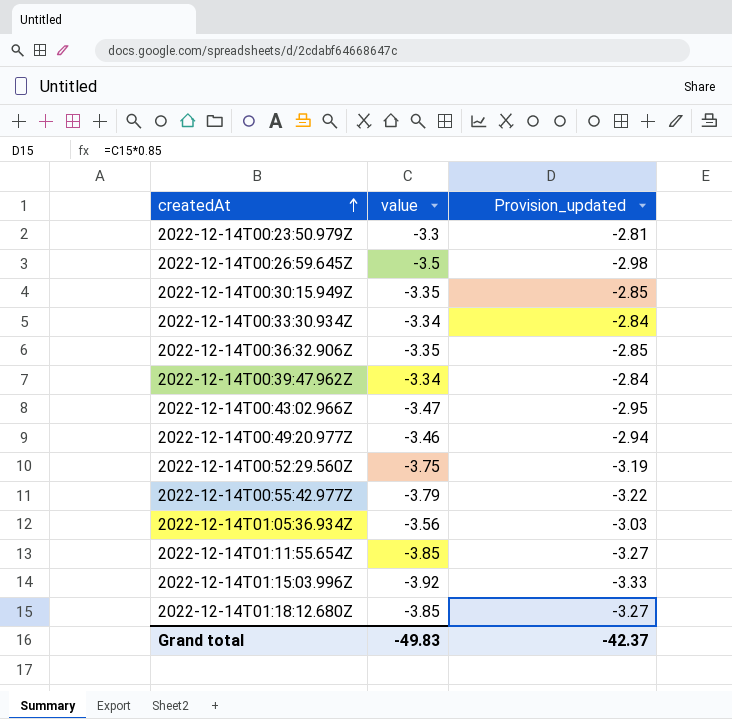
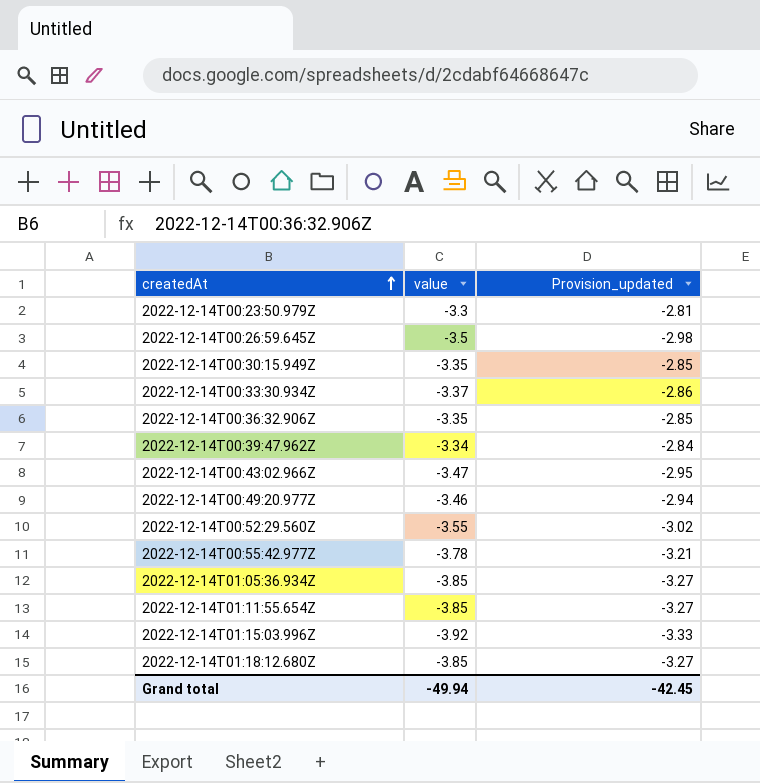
2022-12-14T00:33:30.934Z | value: -3.34 -> -3.37
2022-12-14T00:33:30.934Z | Provision_updated: -2.84 -> -2.86
2022-12-14T00:52:29.560Z | value: -3.75 -> -3.55
2022-12-14T00:52:29.560Z | Provision_updated: -3.19 -> -3.02
2022-12-14T00:55:42.977Z | value: -3.79 -> -3.78
2022-12-14T00:55:42.977Z | Provision_updated: -3.22 -> -3.21
2022-12-14T01:05:36.934Z | value: -3.56 -> -3.85
2022-12-14T01:05:36.934Z | Provision_updated: -3.03 -> -3.27
Grand total | value: -49.83 -> -49.94
Grand total | Provision_updated: -42.37 -> -42.45

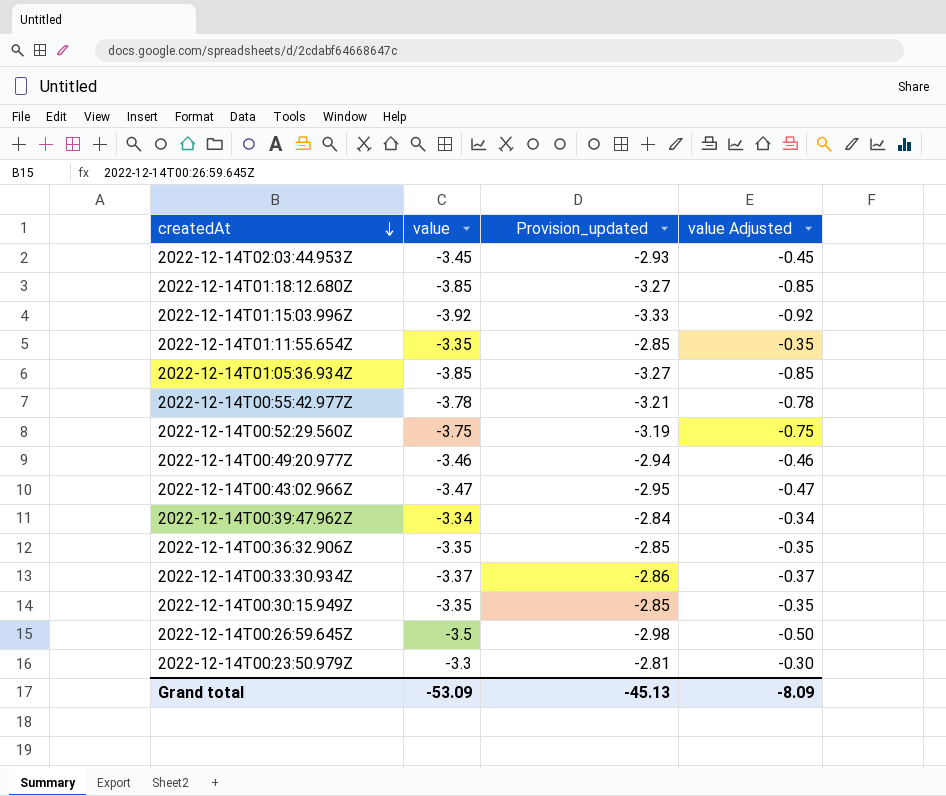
row order: createdAt ascending -> createdAt descending
column value Adjusted | formula: none -> [value] + 3
row 2022-12-14T02:03:44.953Z: none -> -3.45 | -2.93 | -0.45
2022-12-14T01:11:55.654Z | value: -3.85 -> -3.35
2022-12-14T01:11:55.654Z | Provision_updated: -3.27 -> -2.85
2022-12-14T00:52:29.560Z | value: -3.55 -> -3.75
2022-12-14T00:52:29.560Z | Provision_updated: -3.02 -> -3.19
Grand total | value: -49.94 -> -53.09
Grand total | Provision_updated: -42.45 -> -45.13

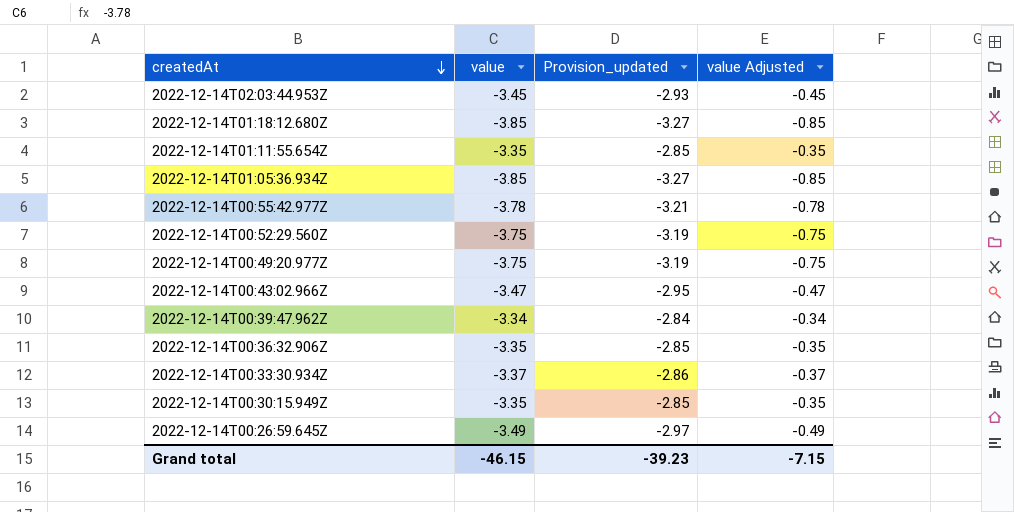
row 2022-12-14T01:15:03.996Z: -3.92 | -3.33 | -0.92 -> none
row 2022-12-14T00:23:50.979Z: -3.3 | -2.81 | -0.30 -> none
2022-12-14T00:49:20.977Z | value: -3.46 -> -3.75
2022-12-14T00:49:20.977Z | Provision_updated: -2.94 -> -3.19
2022-12-14T00:49:20.977Z | value Adjusted: -0.46 -> -0.75
2022-12-14T00:26:59.645Z | value: -3.5 -> -3.49
2022-12-14T00:26:59.645Z | Provision_updated: -2.98 -> -2.97
2022-12-14T00:26:59.645Z | value Adjusted: -0.50 -> -0.49
Grand total | value: -53.09 -> -46.15
Grand total | Provision_updated: -45.13 -> -39.23
Grand total | value Adjusted: -8.09 -> -7.15

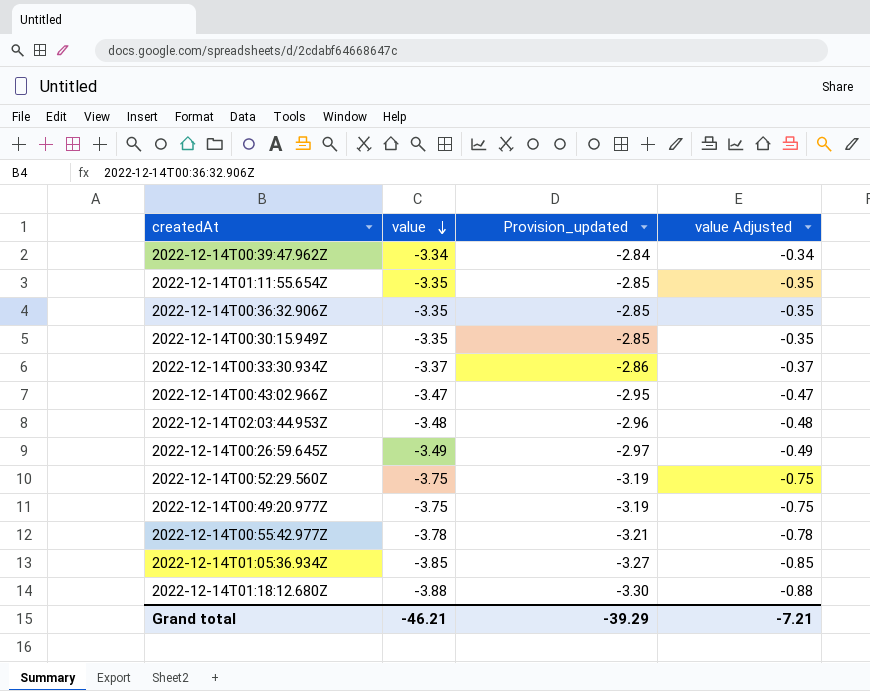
row order: createdAt descending -> value descending
2022-12-14T02:03:44.953Z | value: -3.45 -> -3.48
2022-12-14T02:03:44.953Z | Provision_updated: -2.93 -> -2.96
2022-12-14T02:03:44.953Z | value Adjusted: -0.45 -> -0.48
2022-12-14T01:18:12.680Z | value: -3.85 -> -3.88
2022-12-14T01:18:12.680Z | Provision_updated: -3.27 -> -3.30
2022-12-14T01:18:12.680Z | value Adjusted: -0.85 -> -0.88
Grand total | value: -46.15 -> -46.21
Grand total | Provision_updated: -39.23 -> -39.29
Grand total | value Adjusted: -7.15 -> -7.21

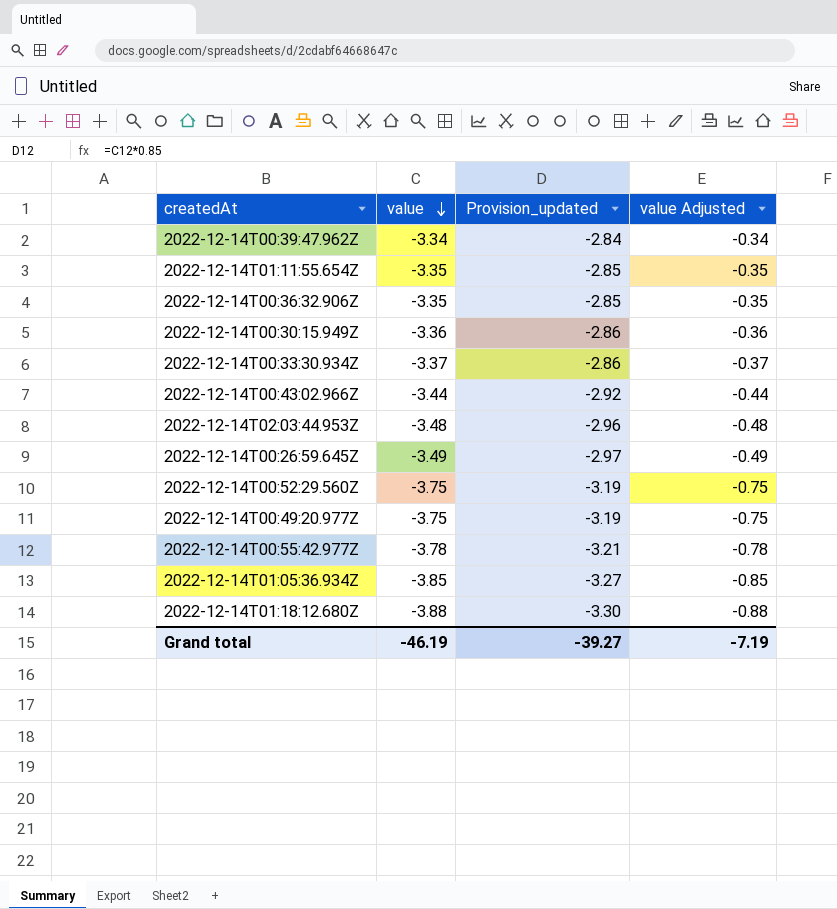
2022-12-14T00:30:15.949Z | value: -3.35 -> -3.36
2022-12-14T00:30:15.949Z | Provision_updated: -2.85 -> -2.86
2022-12-14T00:30:15.949Z | value Adjusted: -0.35 -> -0.36
2022-12-14T00:43:02.966Z | value: -3.47 -> -3.44
2022-12-14T00:43:02.966Z | Provision_updated: -2.95 -> -2.92
2022-12-14T00:43:02.966Z | value Adjusted: -0.47 -> -0.44
Grand total | value: -46.21 -> -46.19
Grand total | Provision_updated: -39.29 -> -39.27
Grand total | value Adjusted: -7.21 -> -7.19

